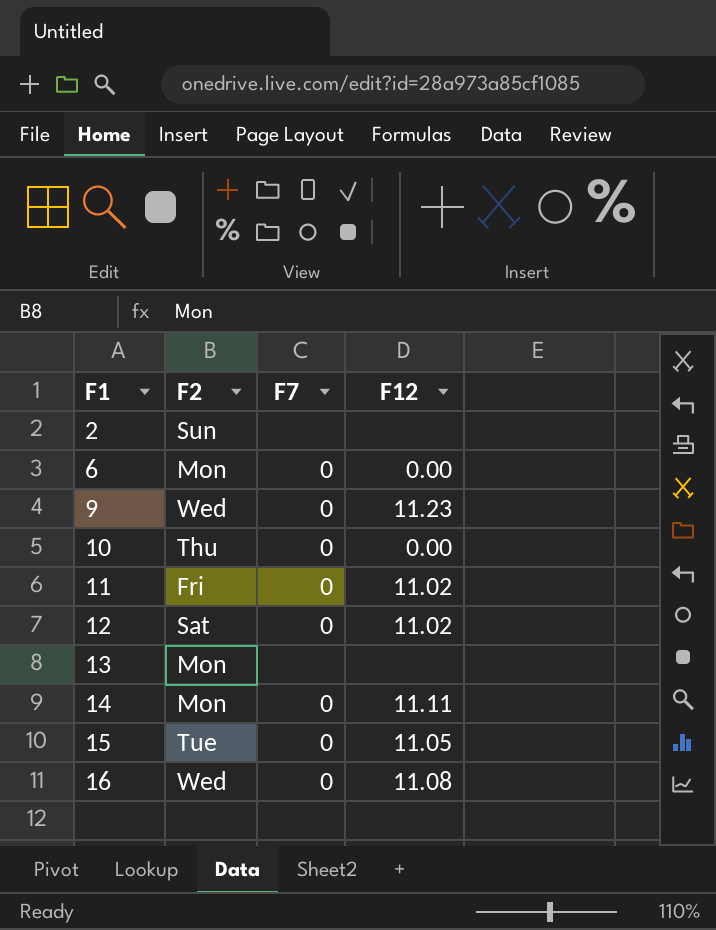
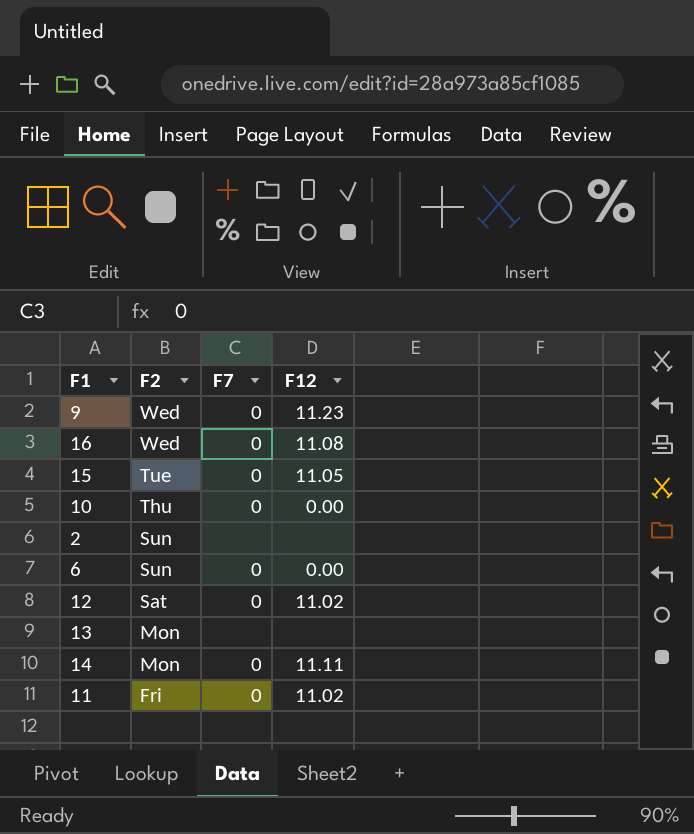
row order: F1 ascending -> F2 descending
6 | F2: Mon -> Sun

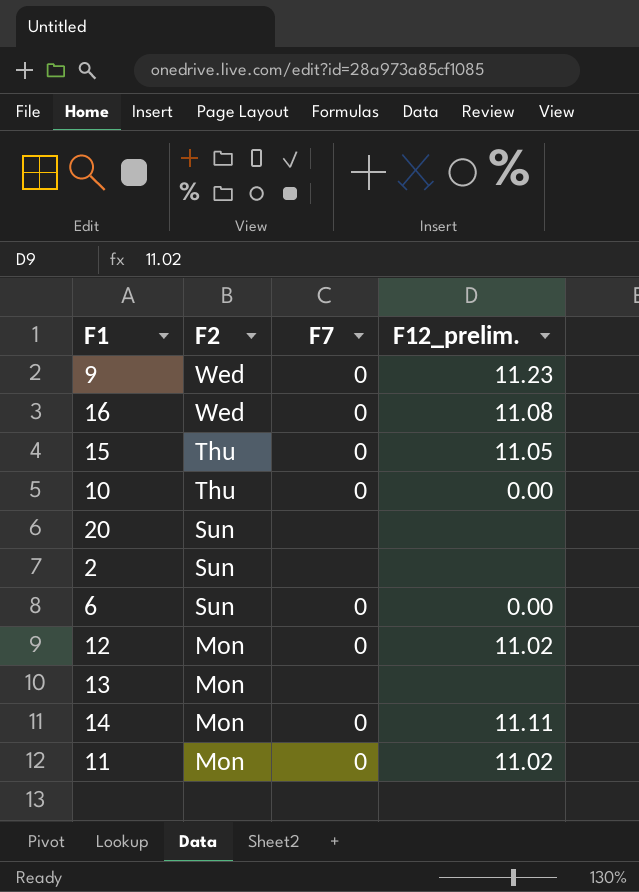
column name: F12 -> F12_prelim.
15 | F2: Tue -> Thu
row 20: none -> Sun | none | none
12 | F2: Sat -> Mon
11 | F2: Fri -> Mon

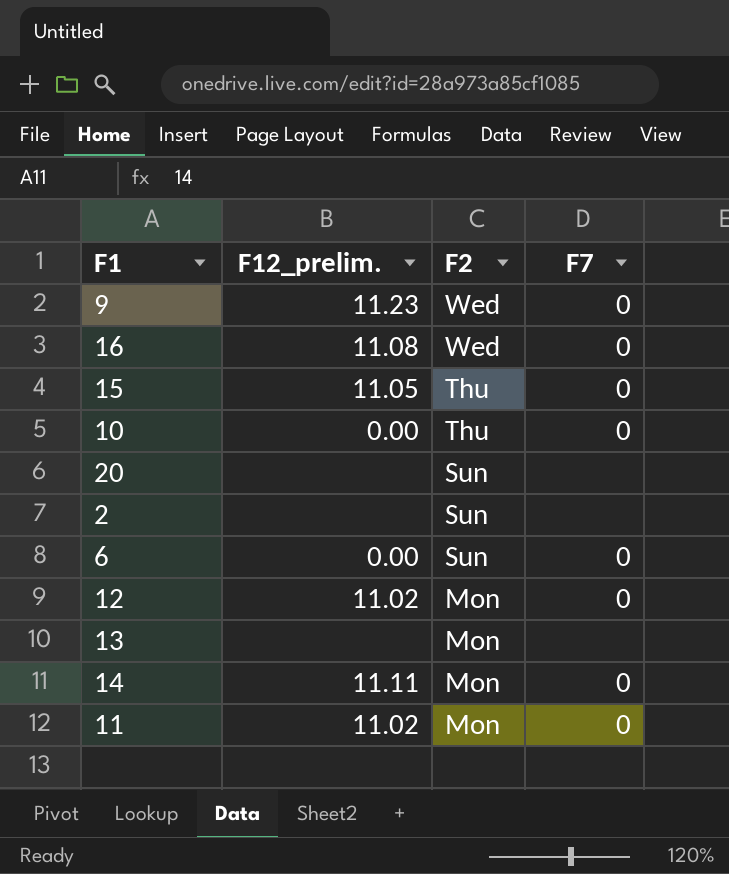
column F12_prelim. | position: 4 -> 2

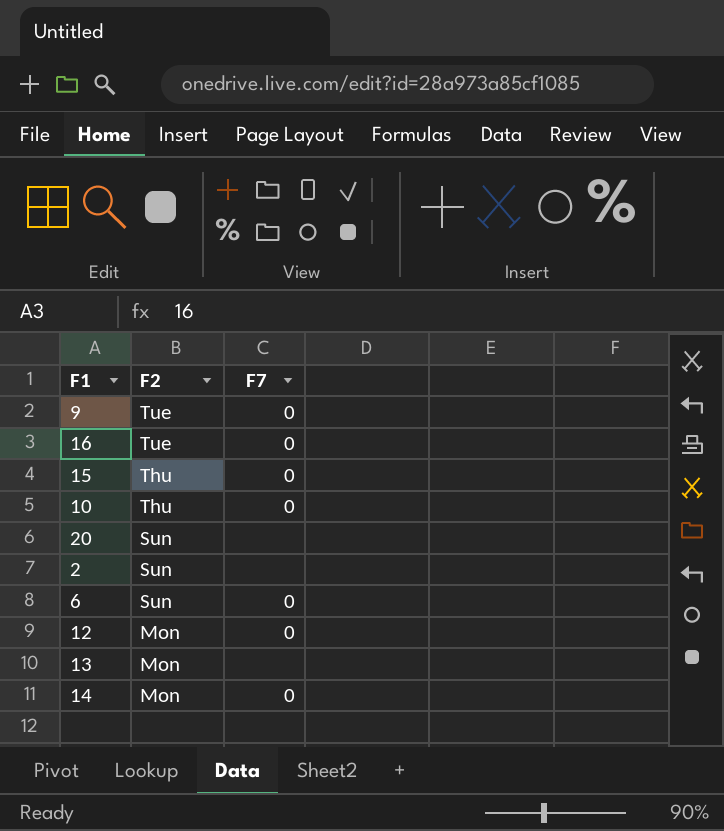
column F12_prelim. | position: 2 -> none
row 11: 11.02 | Mon | 0 -> none
9 | F2: Wed -> Tue
16 | F2: Wed -> Tue

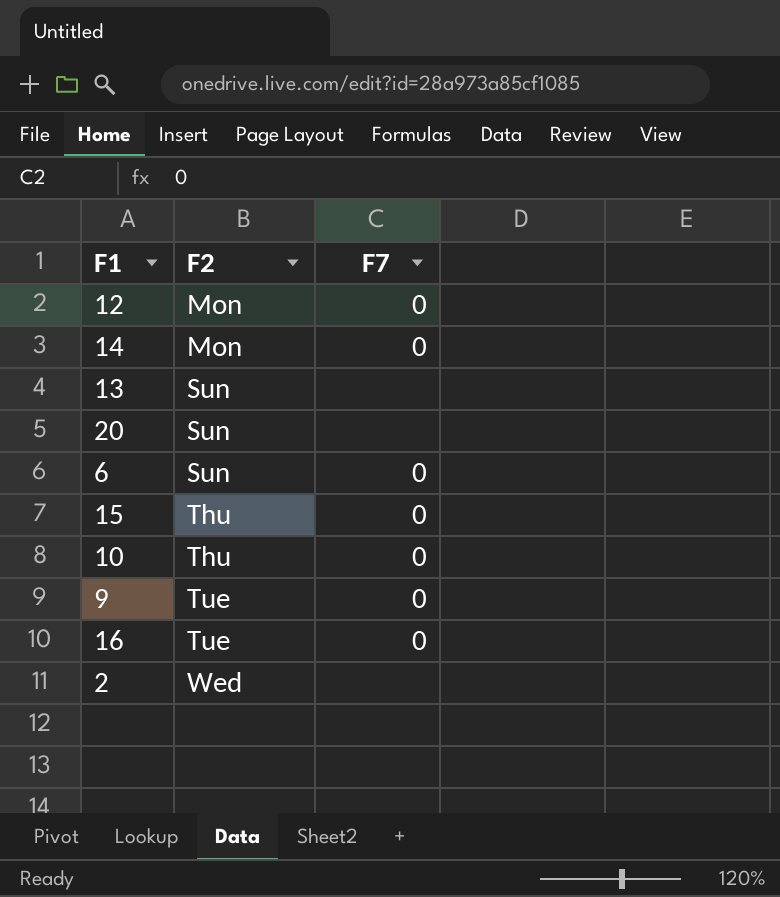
row order: F2 descending -> F2 ascending
13 | F2: Mon -> Sun
2 | F2: Sun -> Wed

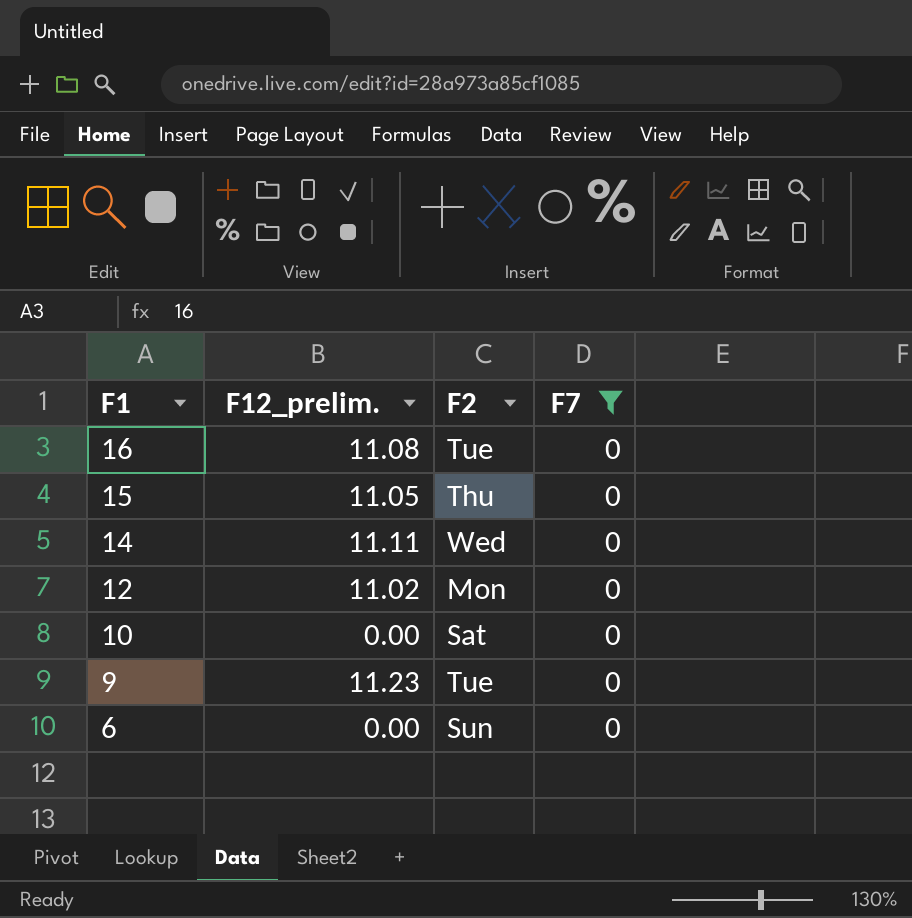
filter: none -> F7 = 0
row order: F2 ascending -> F1 descending
column F12_prelim. | position: none -> 2
14 | F2: Mon -> Wed
10 | F2: Thu -> Sat

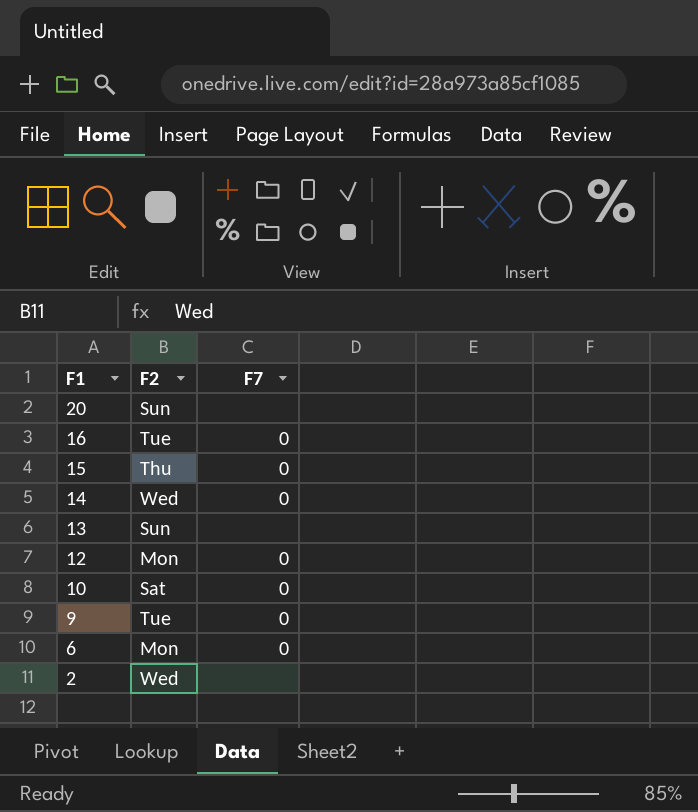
filter: F7 = 0 -> none
column F12_prelim. | position: 2 -> none
6 | F2: Sun -> Mon

